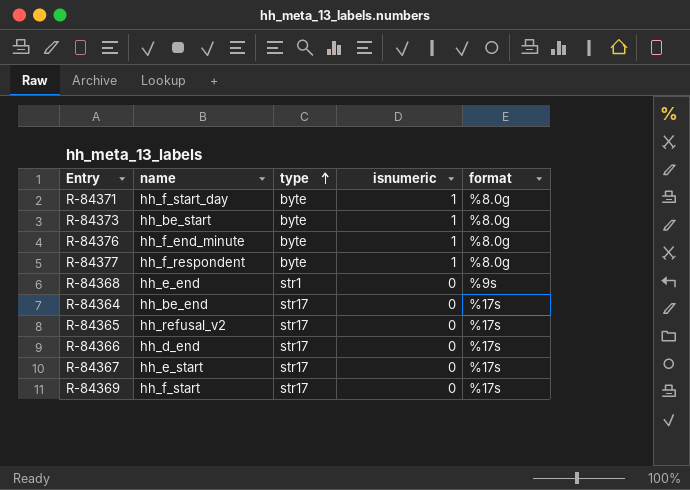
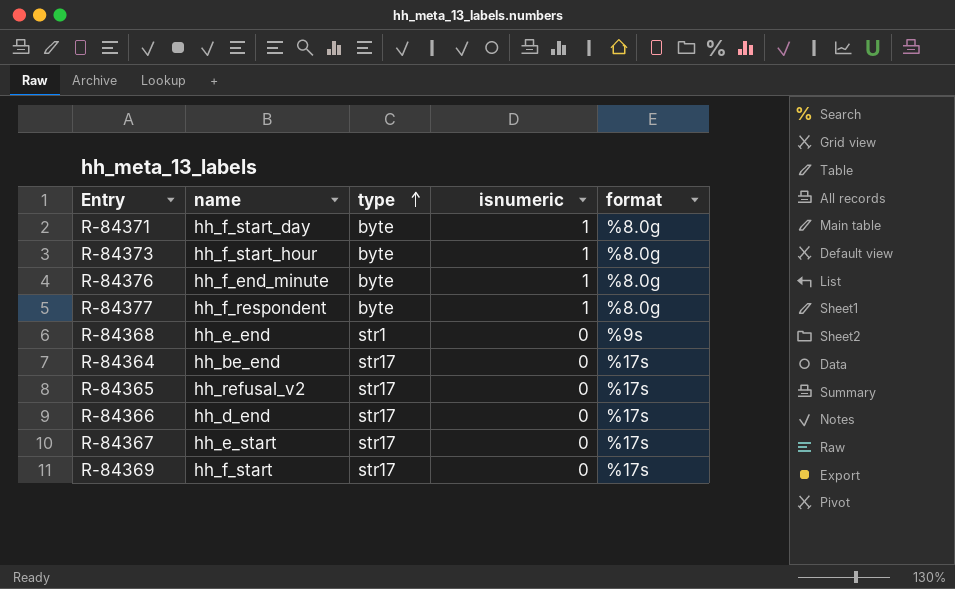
R-84373 | name: hh_be_start -> hh_f_start_hour

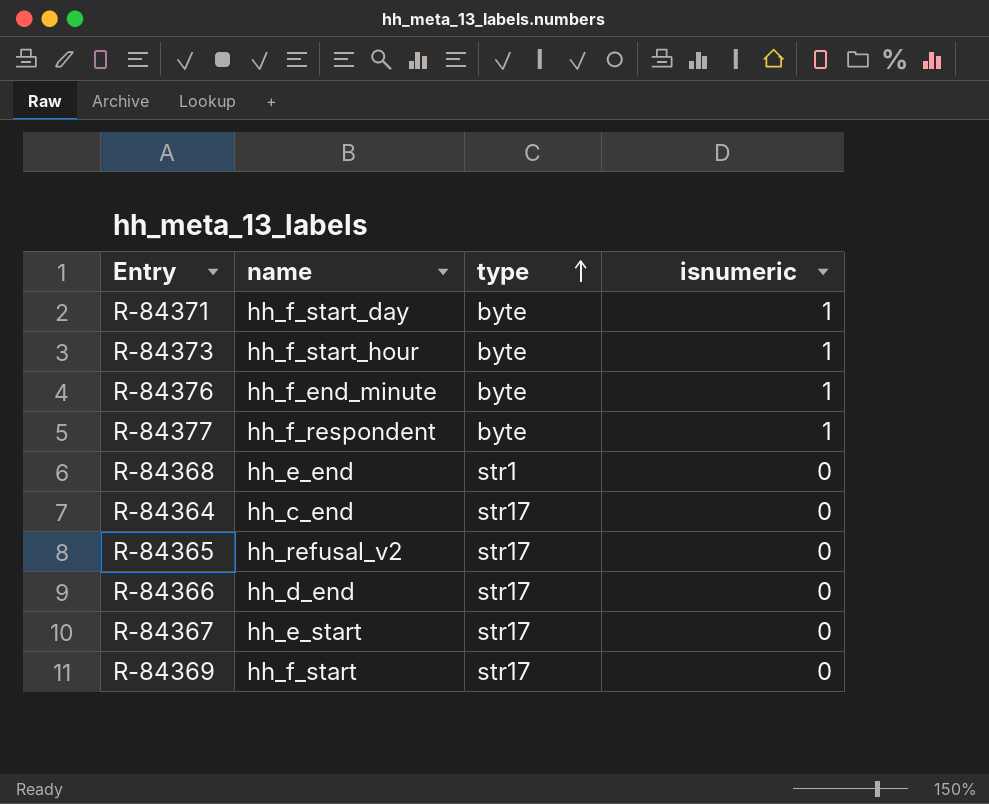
column format | position: 5 -> none
R-84364 | name: hh_be_end -> hh_c_end

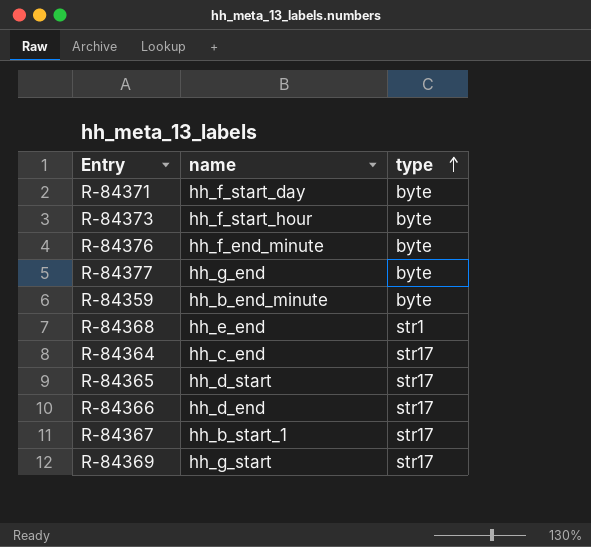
column isnumeric | position: 4 -> none
R-84377 | name: hh_f_respondent -> hh_g_end
row R-84359: none -> hh_b_end_minute | byte
R-84365 | name: hh_refusal_v2 -> hh_d_start
R-84367 | name: hh_e_start -> hh_b_start_1
R-84369 | name: hh_f_start -> hh_g_start

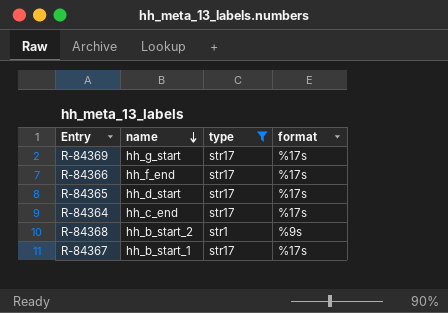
filter: none -> type != byte
row order: type ascending -> name descending
column format | position: none -> 4
R-84366 | name: hh_d_end -> hh_f_end
R-84368 | name: hh_e_end -> hh_b_start_2

